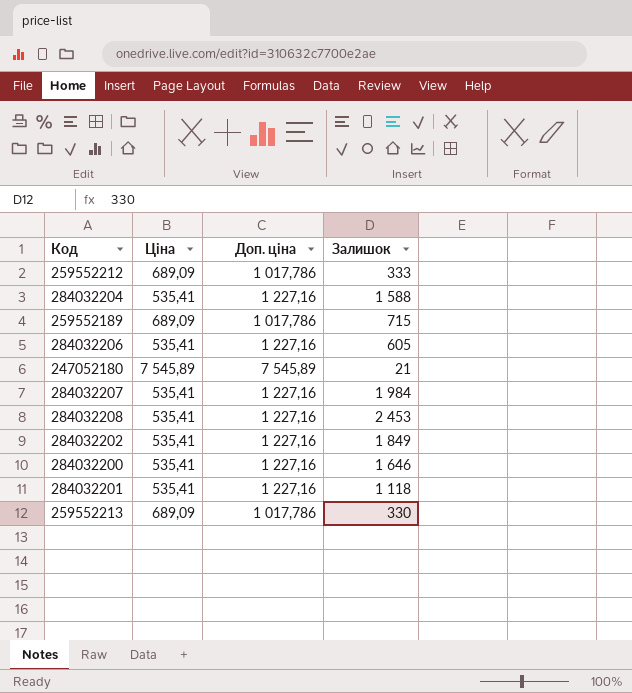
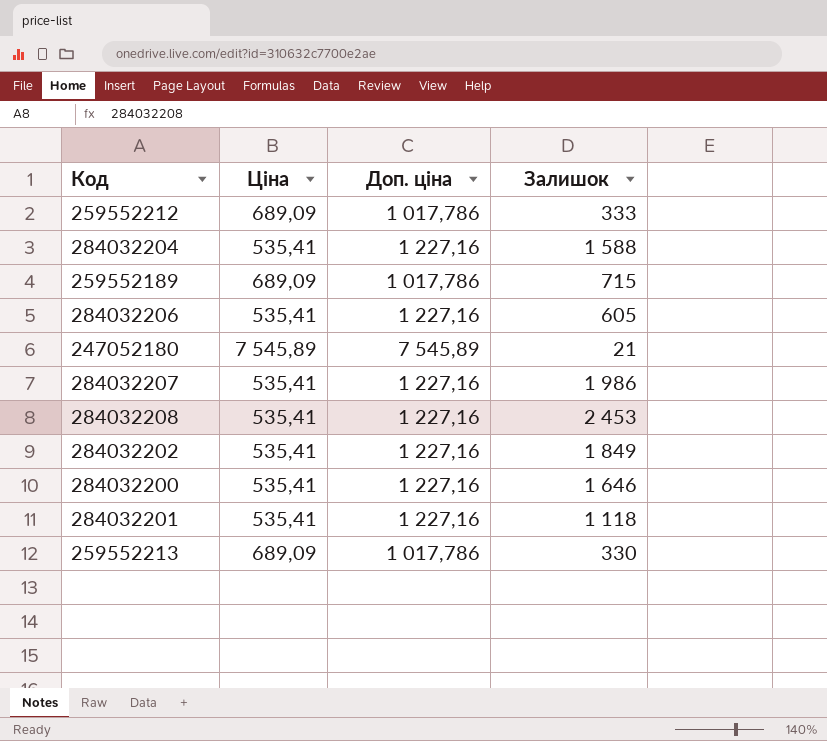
284032207 | Залишок: 1 984 -> 1 986

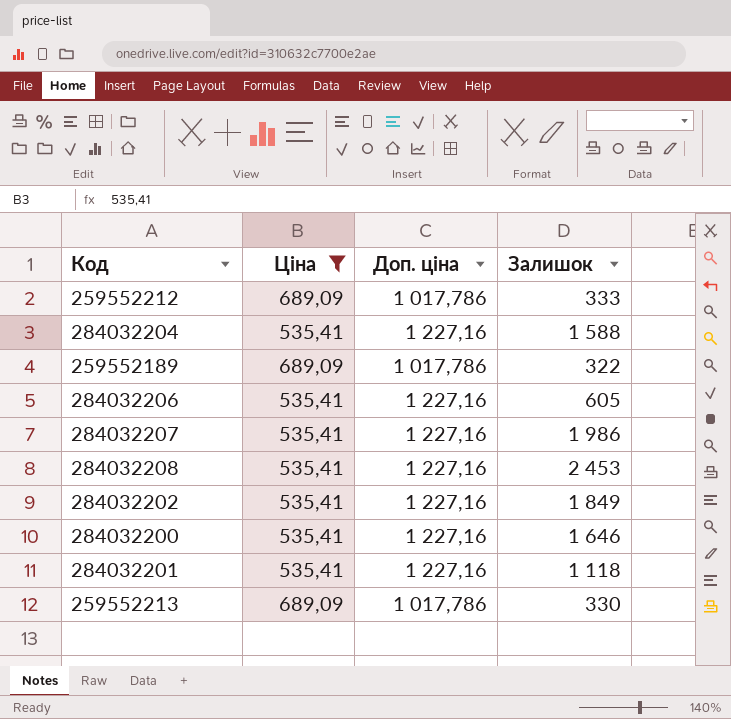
filter: none -> Ціна != 7 545,89
259552189 | Залишок: 715 -> 322

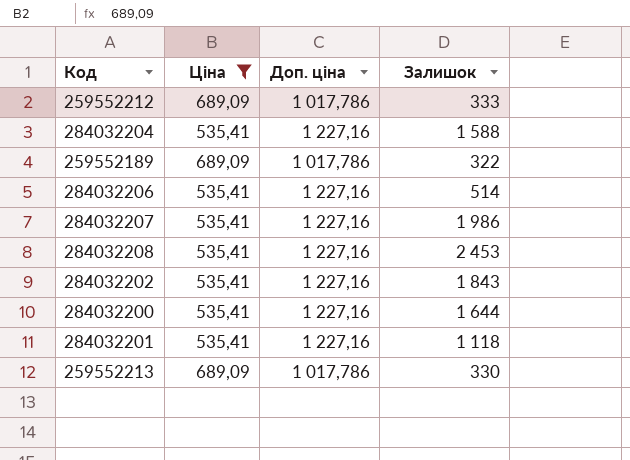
284032206 | Залишок: 605 -> 514
284032202 | Залишок: 1 849 -> 1 843
284032200 | Залишок: 1 646 -> 1 644

